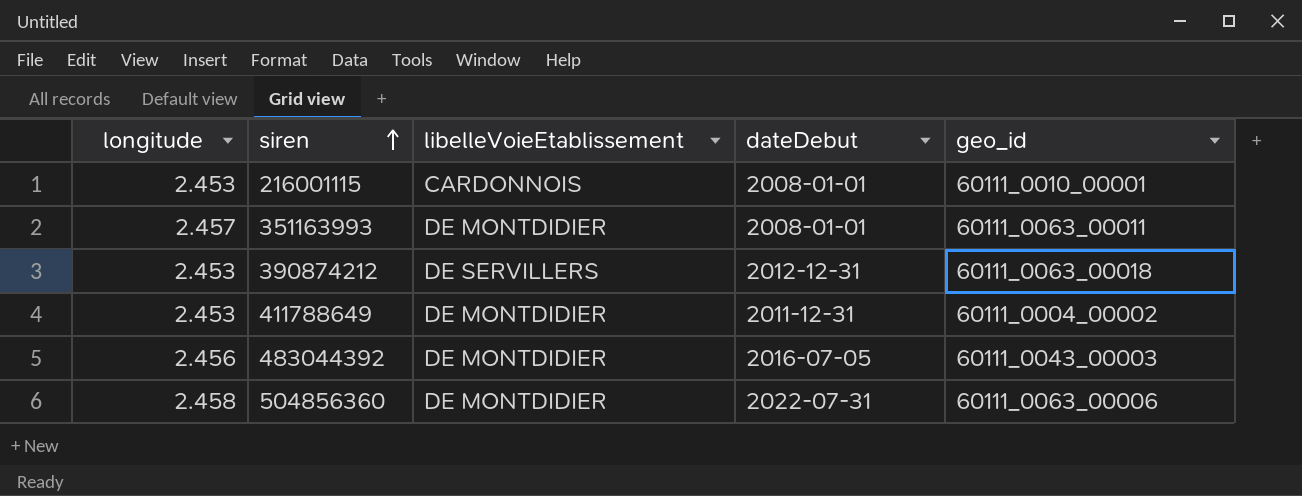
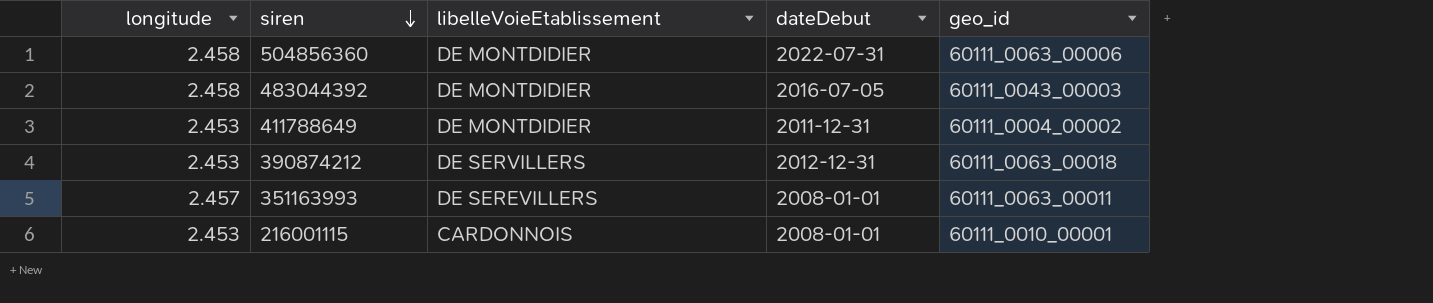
row order: siren ascending -> siren descending
483044392 | longitude: 2.456 -> 2.458
351163993 | libelleVoieEtablissement: DE MONTDIDIER -> DE SEREVILLERS

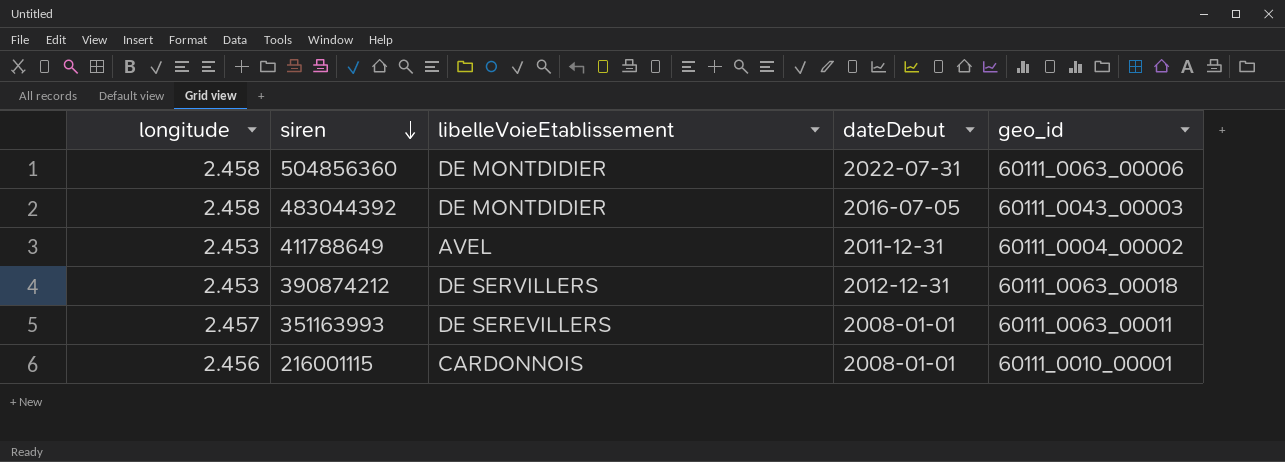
411788649 | libelleVoieEtablissement: DE MONTDIDIER -> AVEL
216001115 | longitude: 2.453 -> 2.456

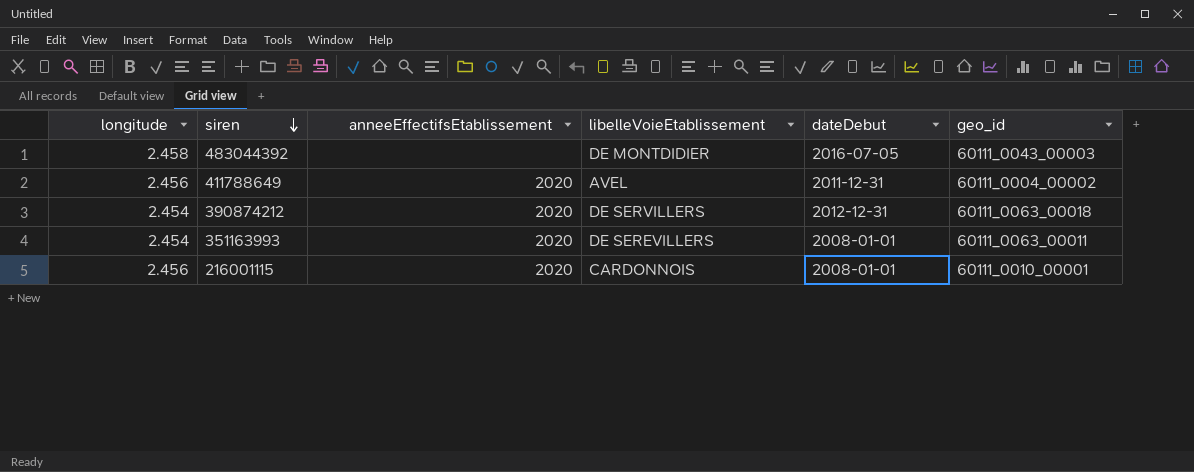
column anneeEffectifsEtablissement | position: none -> 3
row 504856360: 2.458 | DE MONTDIDIER | 2022-07-31 | 60111_0063_00006 -> none
411788649 | longitude: 2.453 -> 2.456
390874212 | longitude: 2.453 -> 2.454
351163993 | longitude: 2.457 -> 2.454

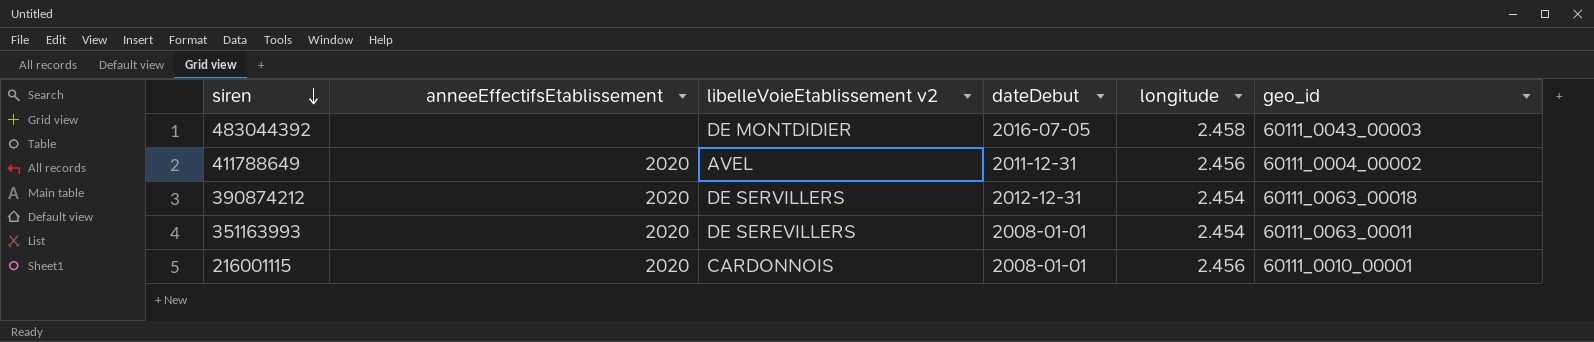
column name: libelleVoieEtablissement -> libelleVoieEtablissement v2
column longitude | position: 1 -> 5

